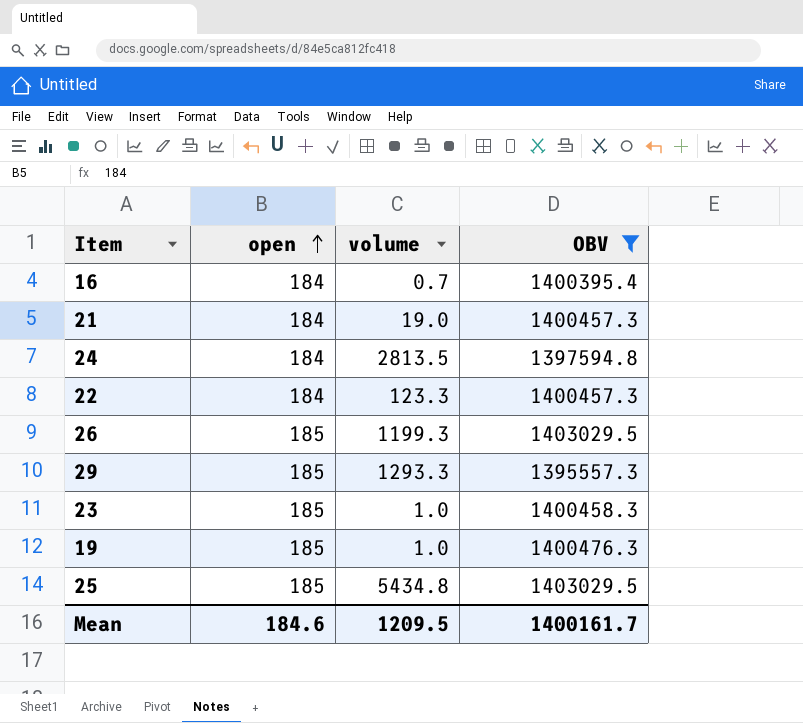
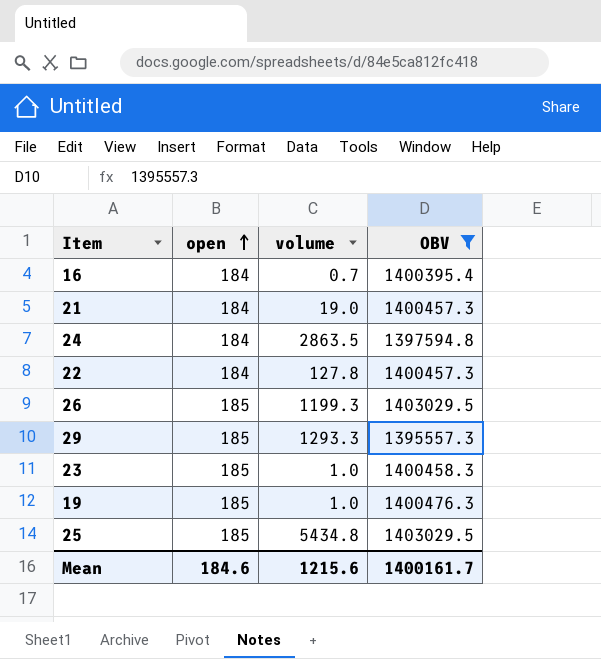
24 | volume: 2813.5 -> 2863.5
22 | volume: 123.3 -> 127.8
Mean | volume: 1209.5 -> 1215.6

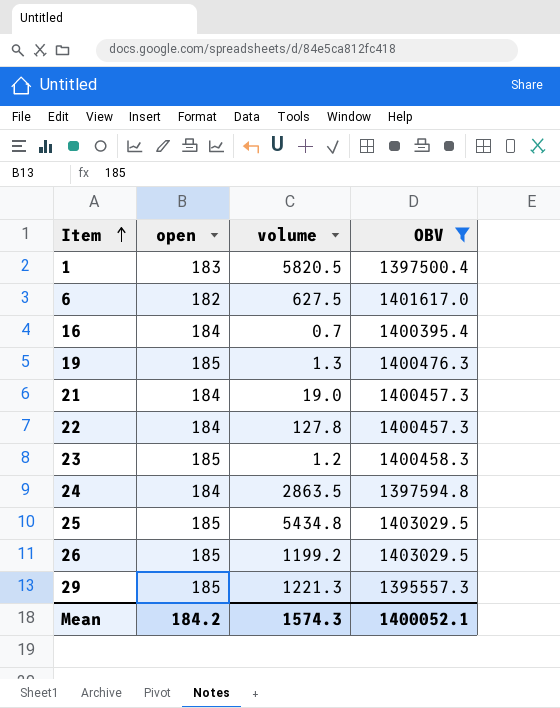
row order: open ascending -> Item ascending
row 1: none -> 183 | 5820.5 | 1397500.4
row 6: none -> 182 | 627.5 | 1401617.0
19 | volume: 1.0 -> 1.3
23 | volume: 1.0 -> 1.2
26 | volume: 1199.3 -> 1199.2
29 | volume: 1293.3 -> 1221.3
Mean | open: 184.6 -> 184.2
Mean | volume: 1215.6 -> 1574.3
Mean | OBV: 1400161.7 -> 1400052.1

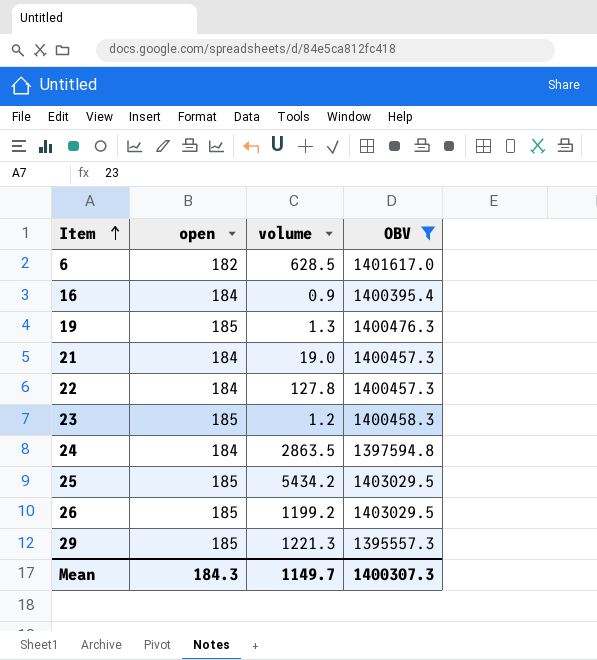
row 1: 183 | 5820.5 | 1397500.4 -> none
6 | volume: 627.5 -> 628.5
16 | volume: 0.7 -> 0.9
25 | volume: 5434.8 -> 5434.2
Mean | open: 184.2 -> 184.3
Mean | volume: 1574.3 -> 1149.7
Mean | OBV: 1400052.1 -> 1400307.3

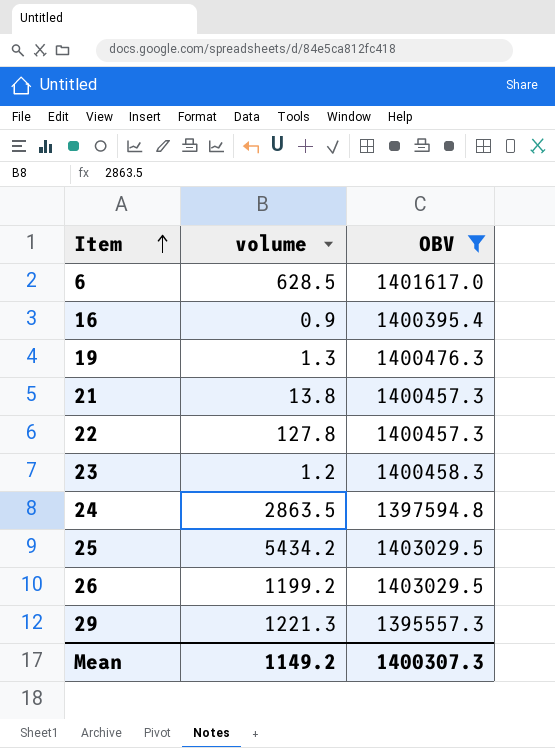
column open | position: 2 -> none
21 | volume: 19.0 -> 13.8
Mean | volume: 1149.7 -> 1149.2

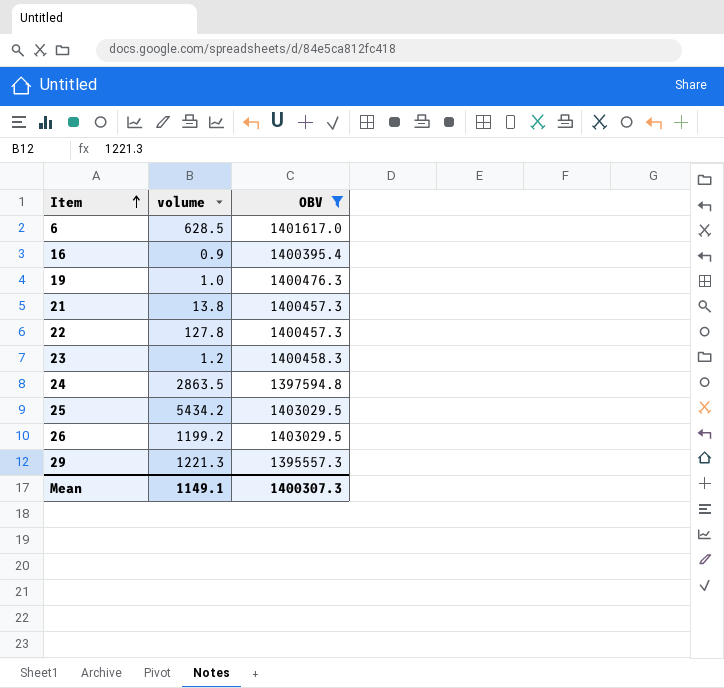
19 | volume: 1.3 -> 1.0
Mean | volume: 1149.2 -> 1149.1

